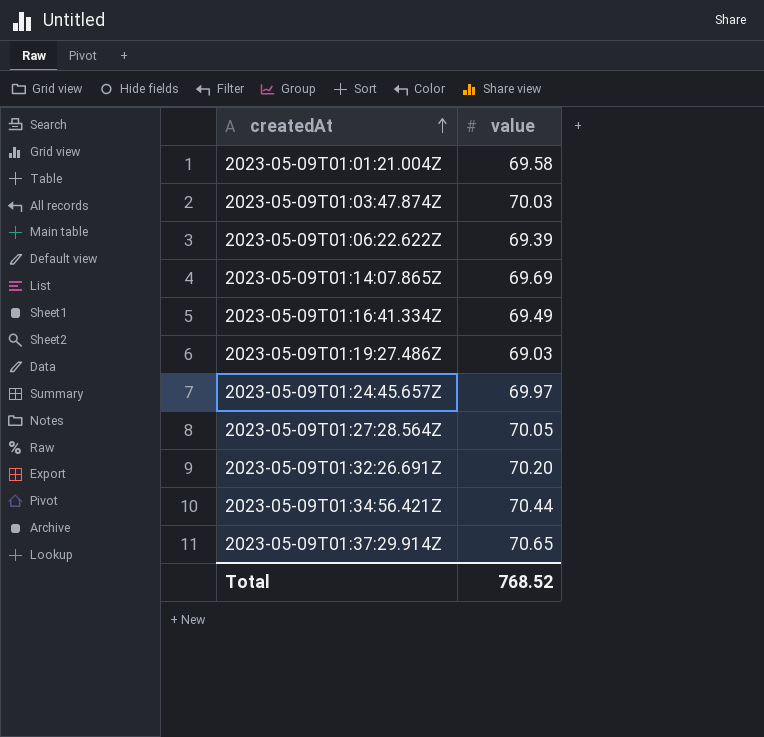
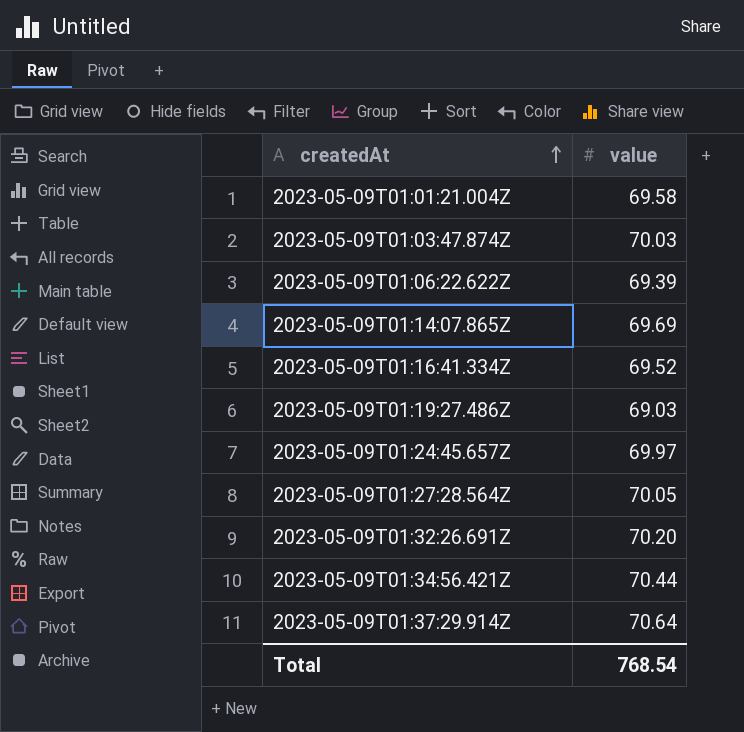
2023-05-09T01:16:41.334Z | value: 69.49 -> 69.52
2023-05-09T01:37:29.914Z | value: 70.65 -> 70.64
Total | value: 768.52 -> 768.54

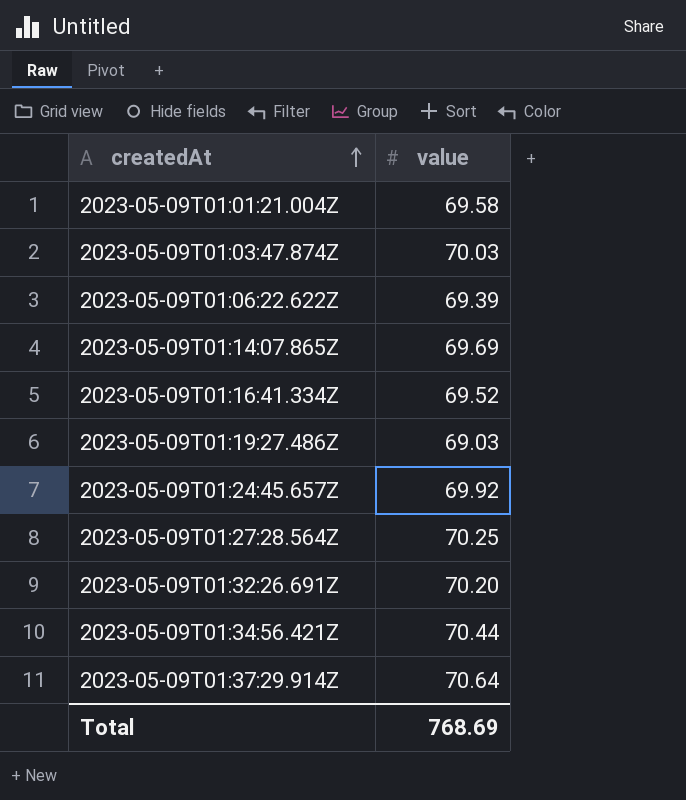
2023-05-09T01:24:45.657Z | value: 69.97 -> 69.92
2023-05-09T01:27:28.564Z | value: 70.05 -> 70.25
Total | value: 768.54 -> 768.69

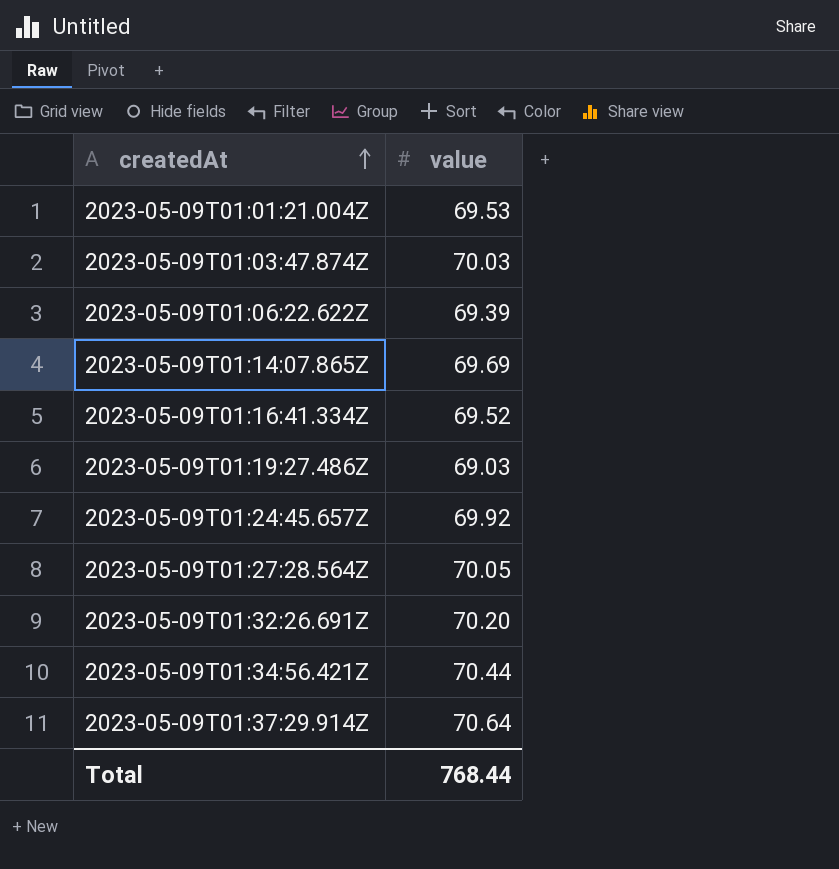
2023-05-09T01:01:21.004Z | value: 69.58 -> 69.53
2023-05-09T01:27:28.564Z | value: 70.25 -> 70.05
Total | value: 768.69 -> 768.44

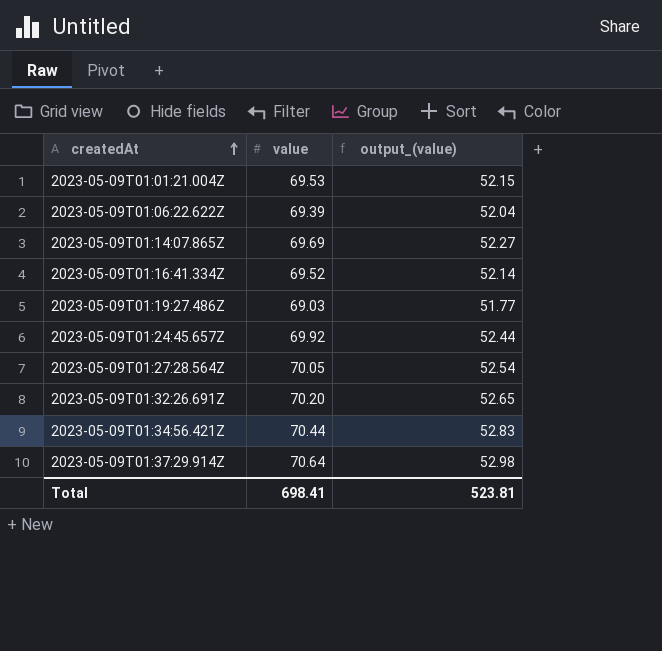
column output_(value) | formula: none -> [value] * 0.75
row 2023-05-09T01:03:47.874Z: 70.03 -> none
Total | value: 768.44 -> 698.41

